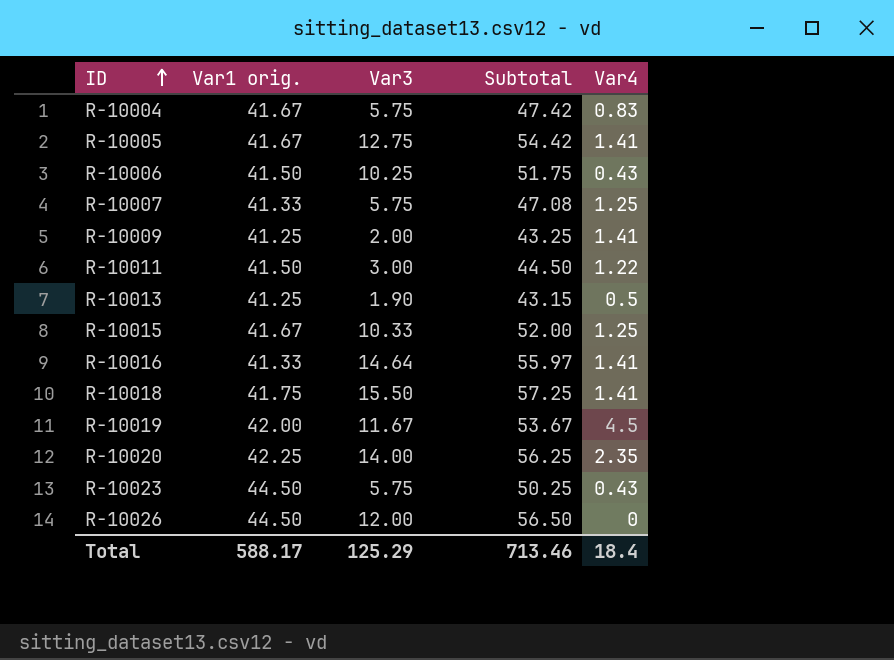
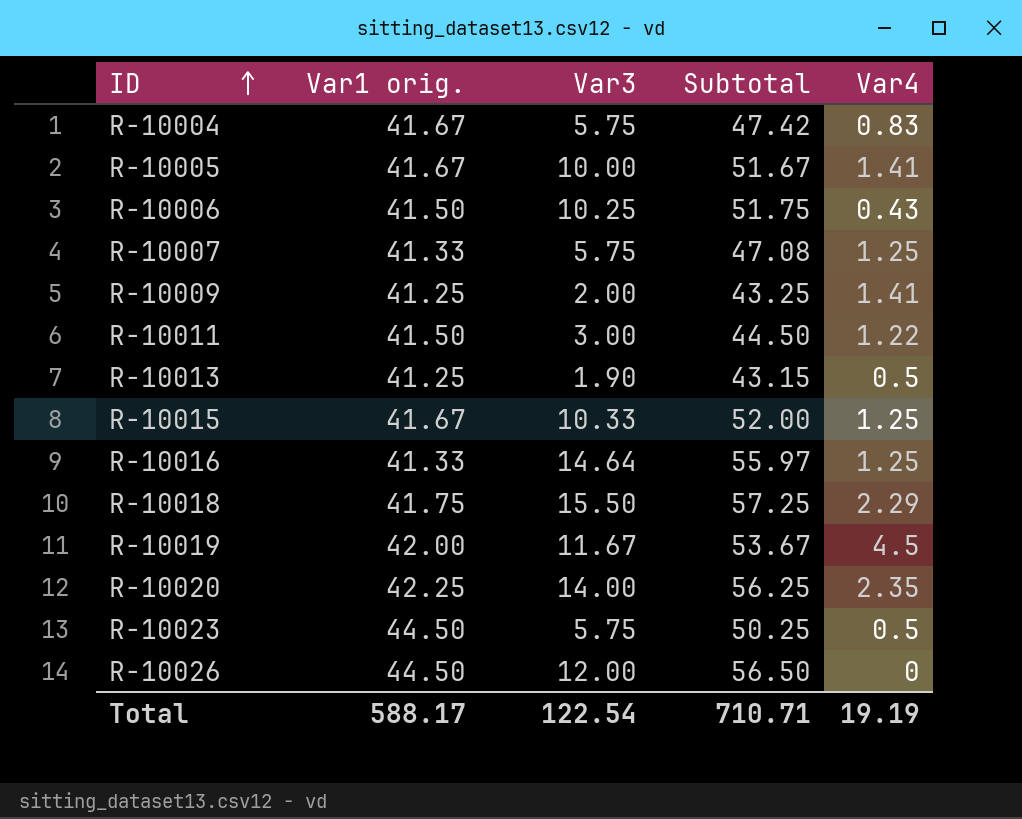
R-10005 | Var3: 12.75 -> 10.00
R-10005 | Subtotal: 54.42 -> 51.67
R-10016 | Var4: 1.41 -> 1.25
R-10018 | Var4: 1.41 -> 2.29
R-10023 | Var4: 0.43 -> 0.5
Total | Var3: 125.29 -> 122.54
Total | Subtotal: 713.46 -> 710.71
Total | Var4: 18.4 -> 19.19

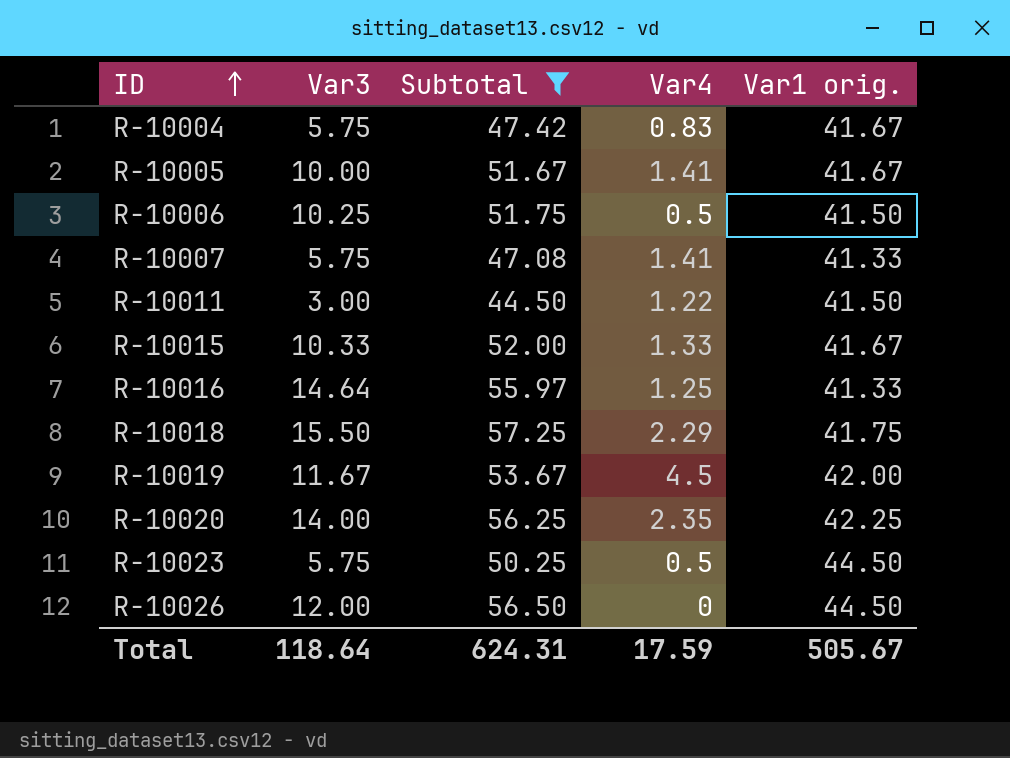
filter: none -> Subtotal >= 44.50
column Var1 orig. | position: 2 -> 5
R-10006 | Var4: 0.43 -> 0.5
R-10007 | Var4: 1.25 -> 1.41
R-10015 | Var4: 1.25 -> 1.33
Total | Var3: 122.54 -> 118.64
Total | Subtotal: 710.71 -> 624.31
Total | Var4: 19.19 -> 17.59
Total | Var1 orig.: 588.17 -> 505.67

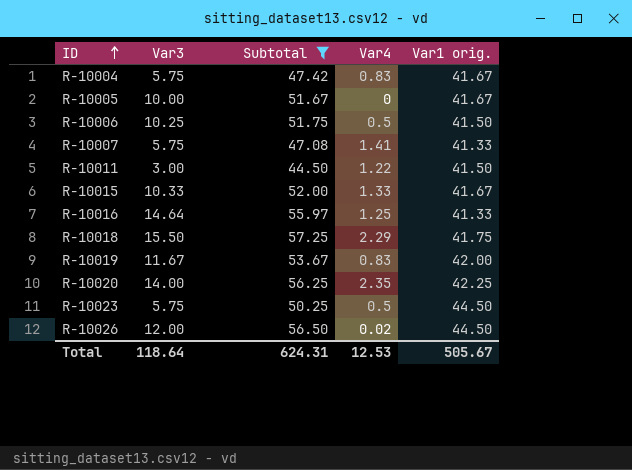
R-10005 | Var4: 1.41 -> 0
R-10019 | Var4: 4.5 -> 0.83
R-10026 | Var4: 0 -> 0.02
Total | Var4: 17.59 -> 12.53

